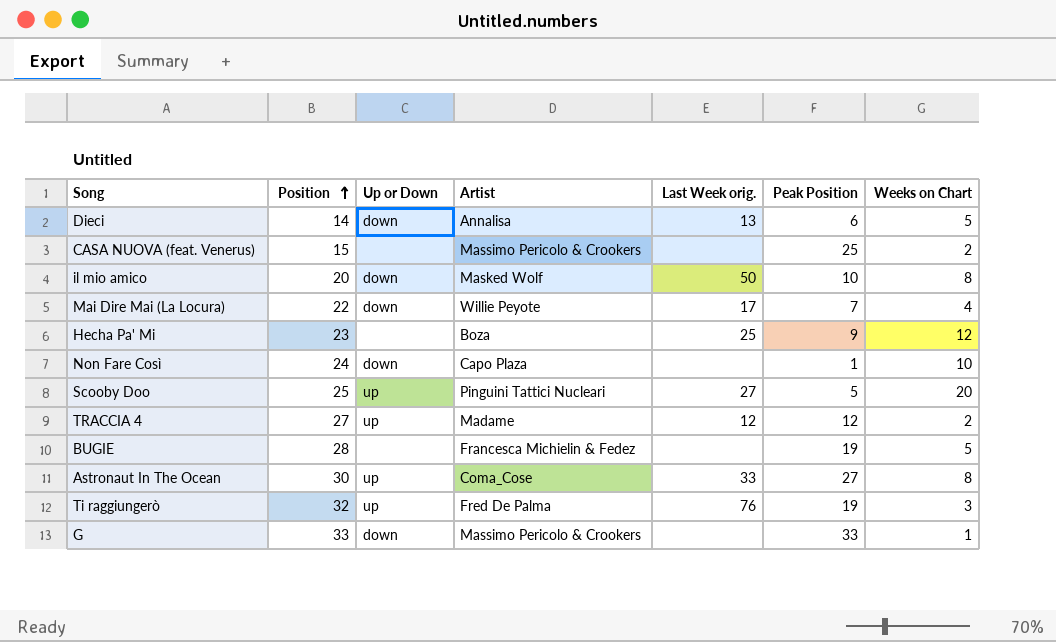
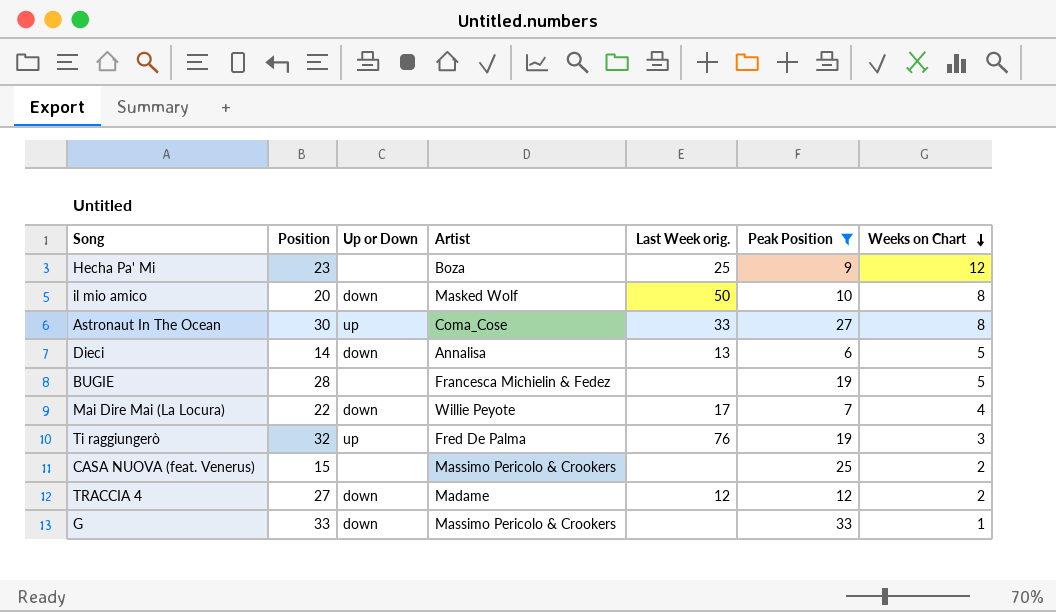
filter: none -> Peak Position >= 6
row order: Position ascending -> Weeks on Chart descending
TRACCIA 4 | Up or Down: up -> down

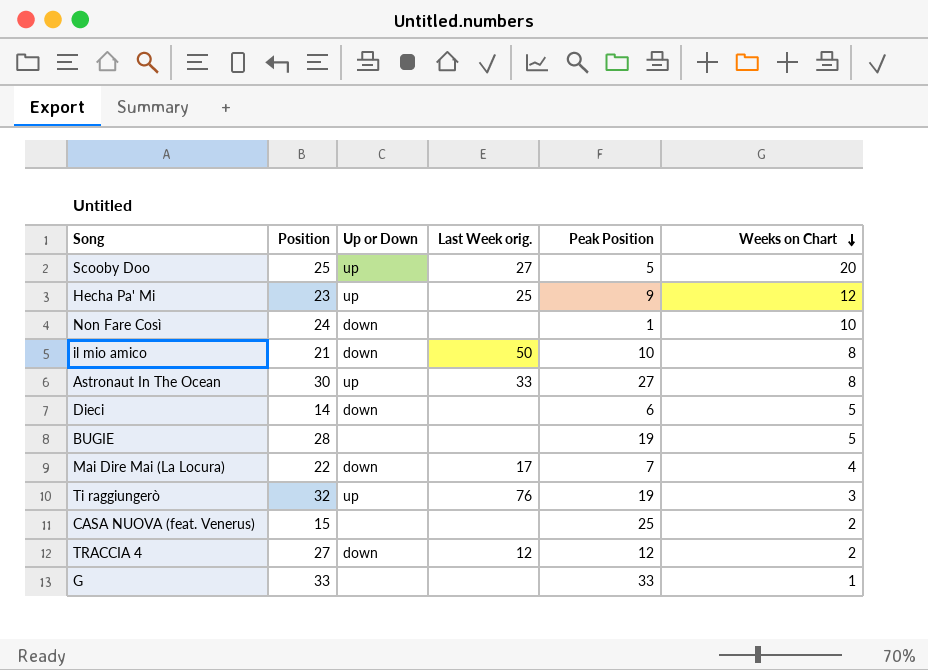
filter: Peak Position >= 6 -> none
column Artist | position: 4 -> none
Hecha Pa' Mi | Up or Down: none -> up
il mio amico | Position: 20 -> 21
Dieci | Last Week orig.: 13 -> none
G | Up or Down: down -> none

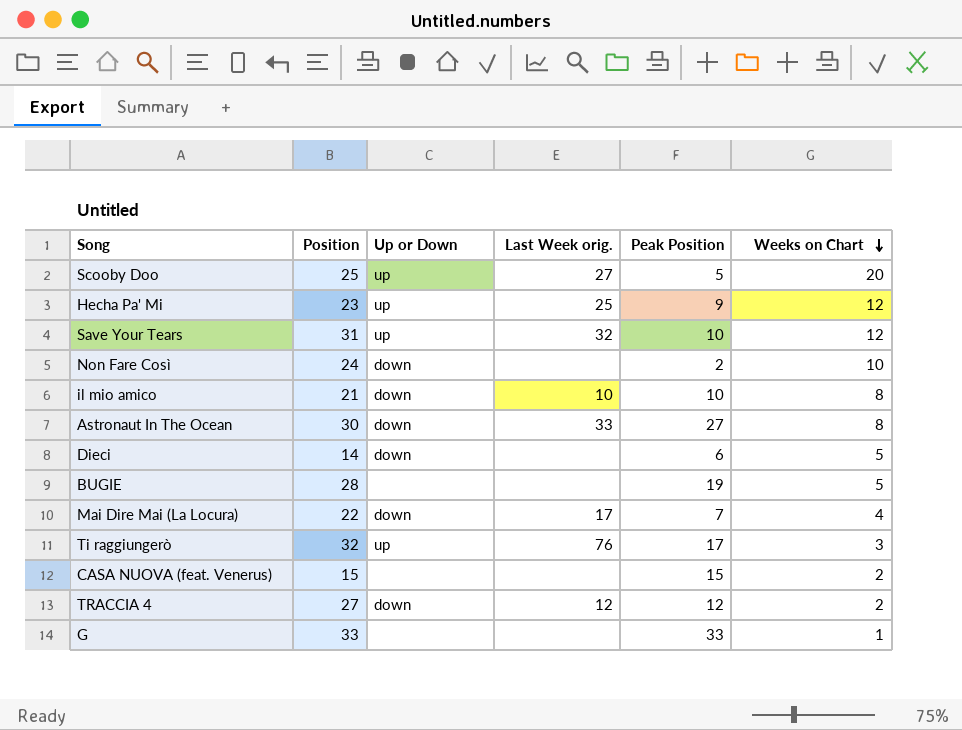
row Save Your Tears: none -> 31 | up | 32 | 10 | 12
Non Fare Così | Peak Position: 1 -> 2
il mio amico | Last Week orig.: 50 -> 10
Astronaut In The Ocean | Up or Down: up -> down
Ti raggiungerò | Peak Position: 19 -> 17
CASA NUOVA (feat. Venerus) | Peak Position: 25 -> 15

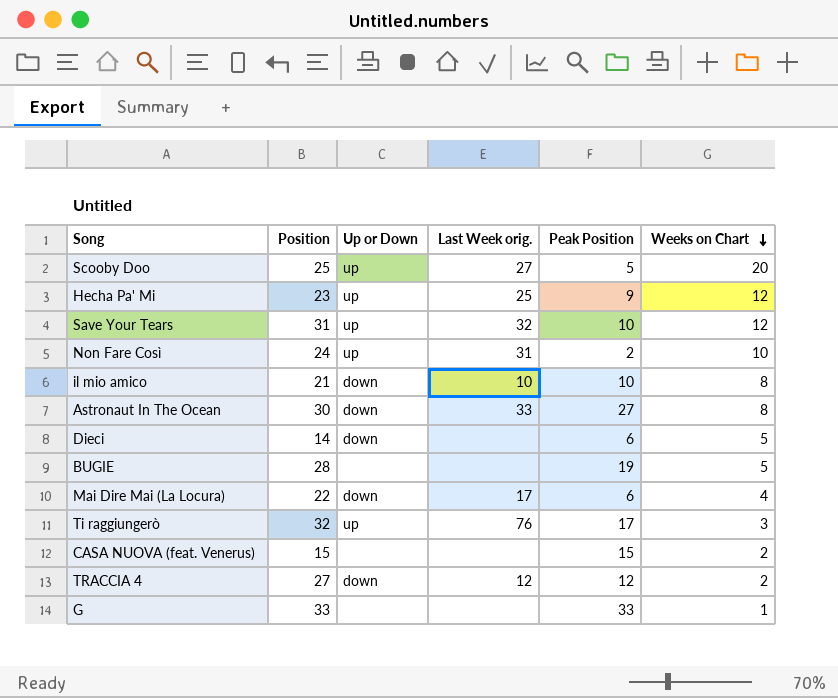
Non Fare Così | Up or Down: down -> up
Non Fare Così | Last Week orig.: none -> 31
Mai Dire Mai (La Locura) | Peak Position: 7 -> 6

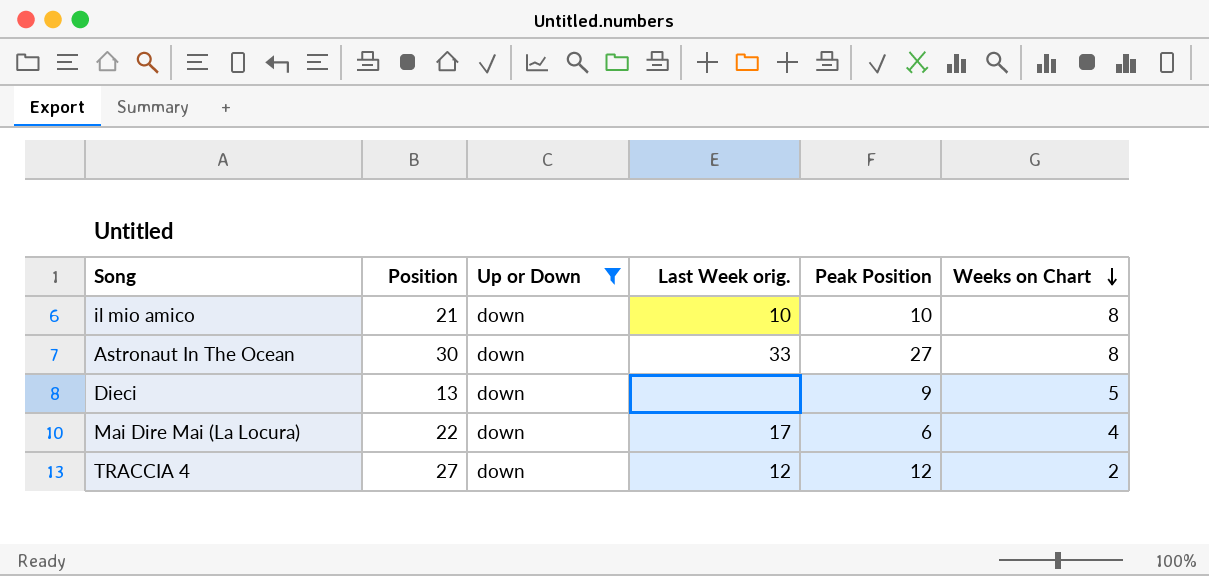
filter: none -> Up or Down = down
Dieci | Position: 14 -> 13
Dieci | Peak Position: 6 -> 9

